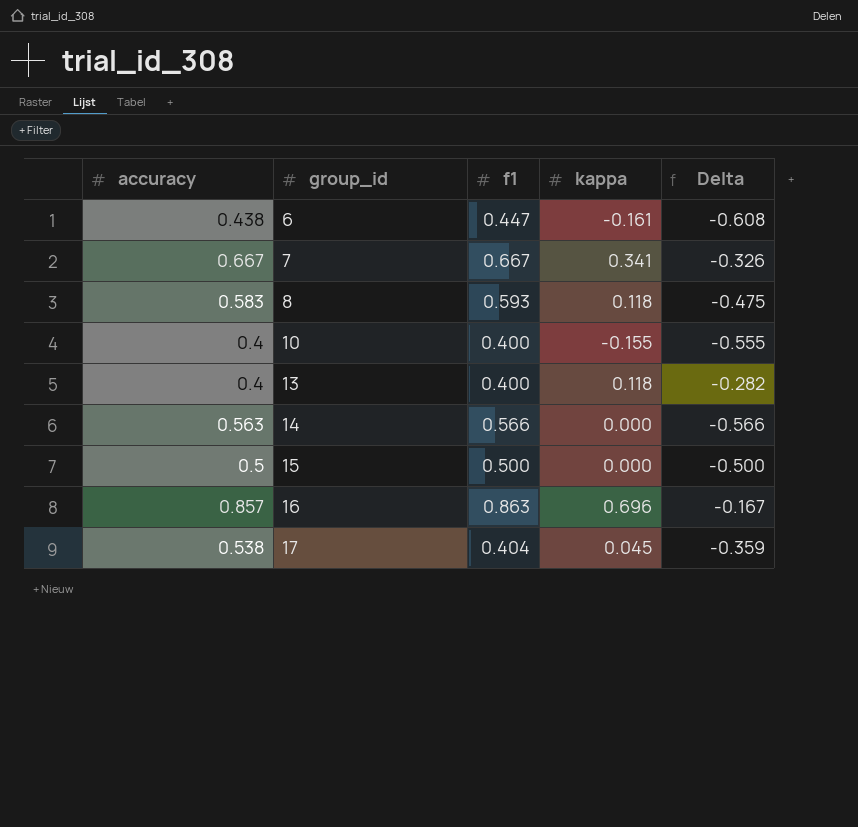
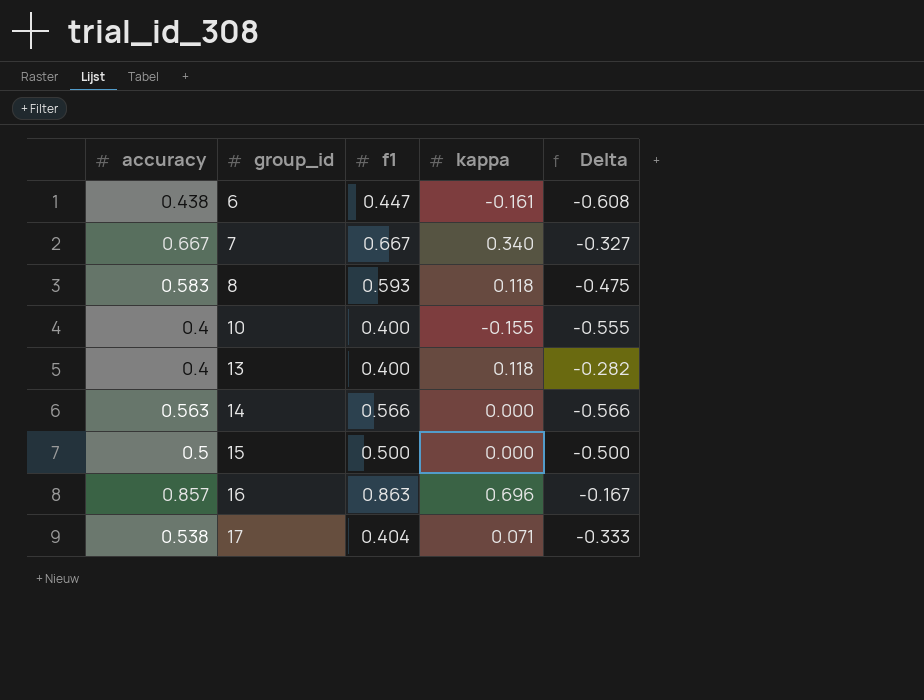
7 | kappa: 0.341 -> 0.340
7 | Delta: -0.326 -> -0.327
17 | kappa: 0.045 -> 0.071
17 | Delta: -0.359 -> -0.333

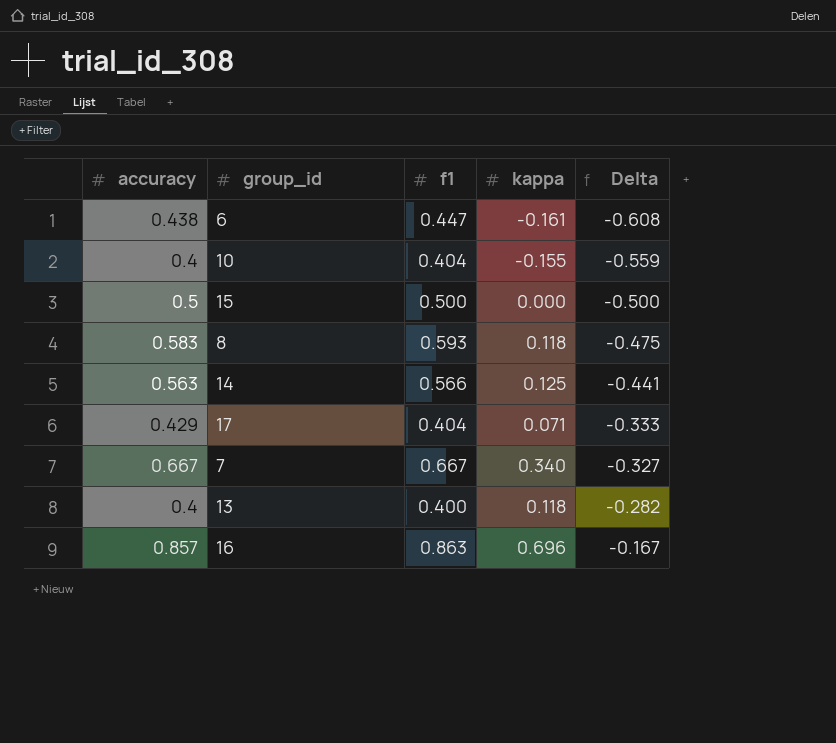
row order: group_id ascending -> Delta ascending
10 | f1: 0.400 -> 0.404
10 | Delta: -0.555 -> -0.559
14 | kappa: 0.000 -> 0.125
14 | Delta: -0.566 -> -0.441
17 | accuracy: 0.538 -> 0.429

